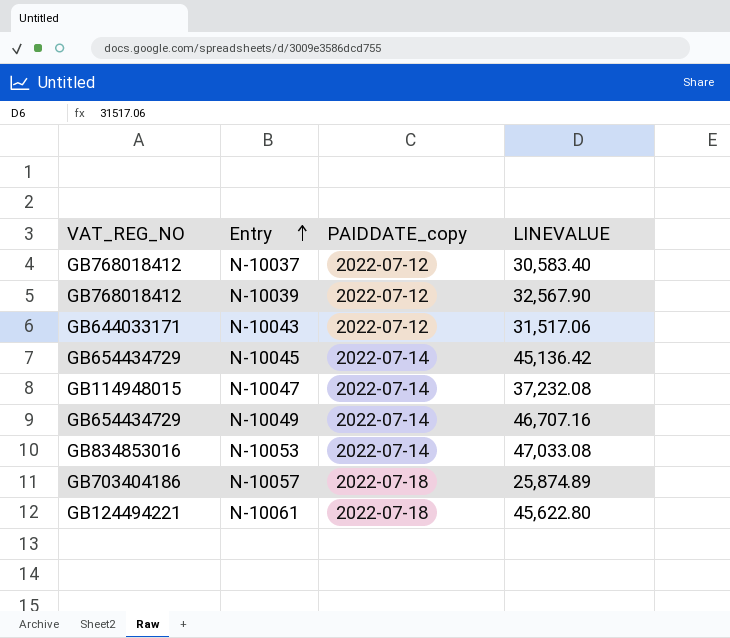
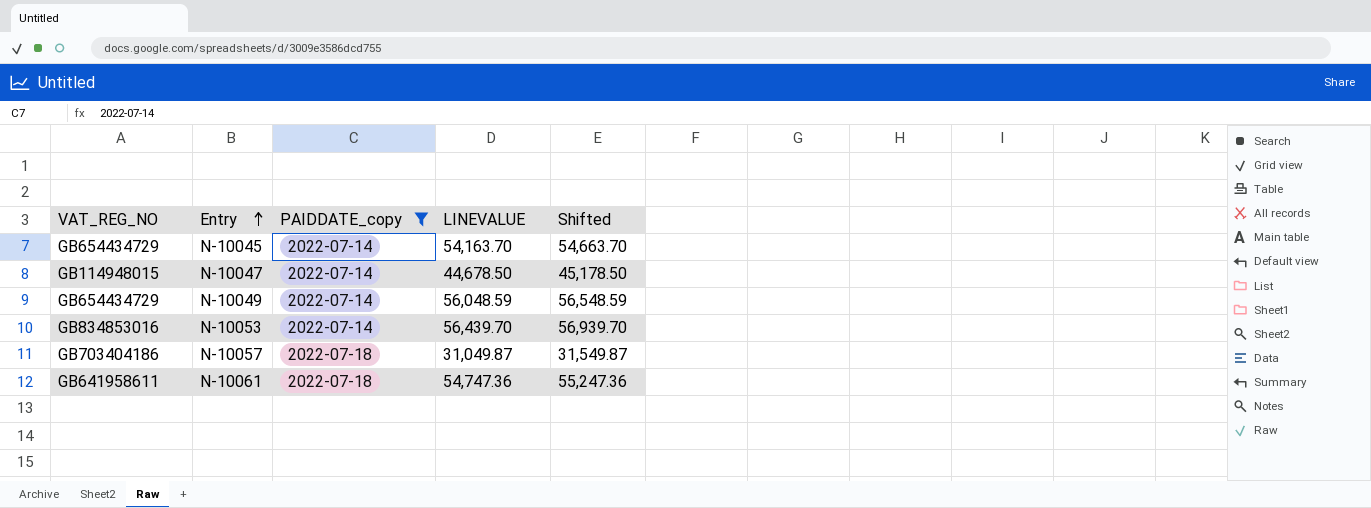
filter: none -> PAIDDATE_copy != 2022-07-12
column Shifted | formula: none -> [LINEVALUE] + 500
N-10045 | LINEVALUE: 45,136.42 -> 54,163.70
N-10047 | LINEVALUE: 37,232.08 -> 44,678.50
N-10049 | LINEVALUE: 46,707.16 -> 56,048.59
N-10053 | LINEVALUE: 47,033.08 -> 56,439.70
N-10057 | LINEVALUE: 25,874.89 -> 31,049.87
N-10061 | VAT_REG_NO: GB124494221 -> GB641958611
N-10061 | LINEVALUE: 45,622.80 -> 54,747.36

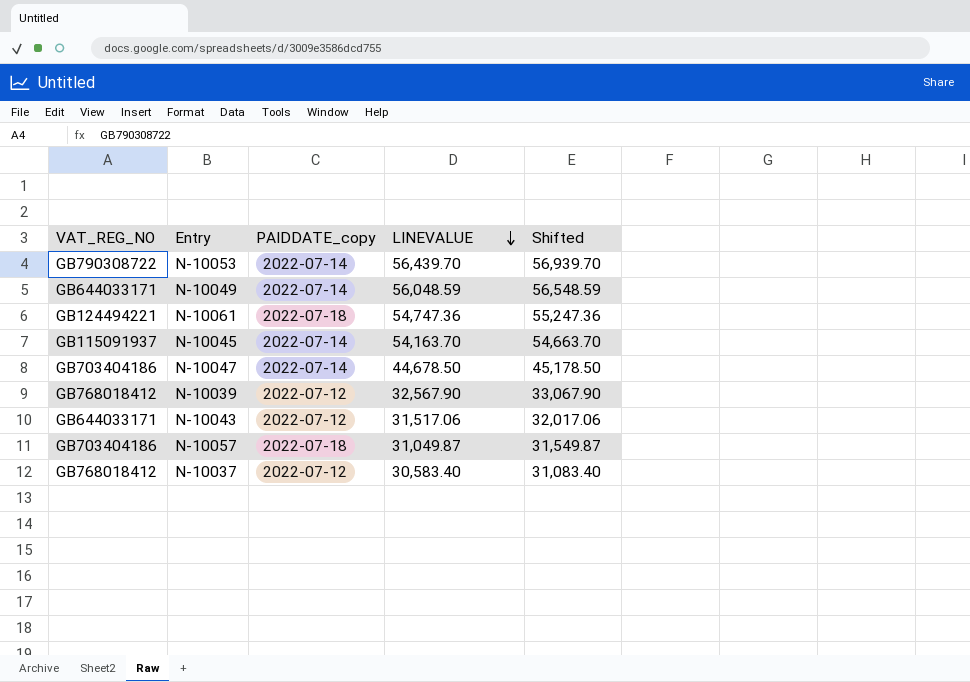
filter: PAIDDATE_copy != 2022-07-12 -> none
row order: Entry ascending -> LINEVALUE descending
N-10053 | VAT_REG_NO: GB834853016 -> GB790308722
N-10049 | VAT_REG_NO: GB654434729 -> GB644033171
N-10061 | VAT_REG_NO: GB641958611 -> GB124494221
N-10045 | VAT_REG_NO: GB654434729 -> GB115091937
N-10047 | VAT_REG_NO: GB114948015 -> GB703404186

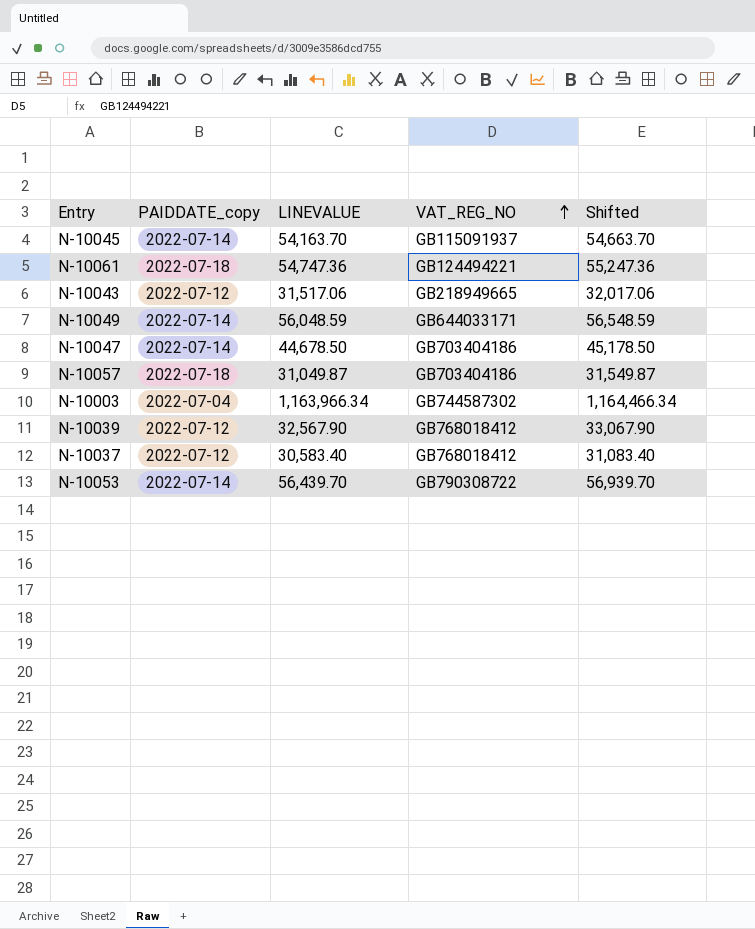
row order: LINEVALUE descending -> VAT_REG_NO ascending
column VAT_REG_NO | position: 1 -> 4
N-10043 | VAT_REG_NO: GB644033171 -> GB218949665
row N-10003: none -> 2022-07-04 | 1,163,966.34 | GB744587302 | 1,164,466.34

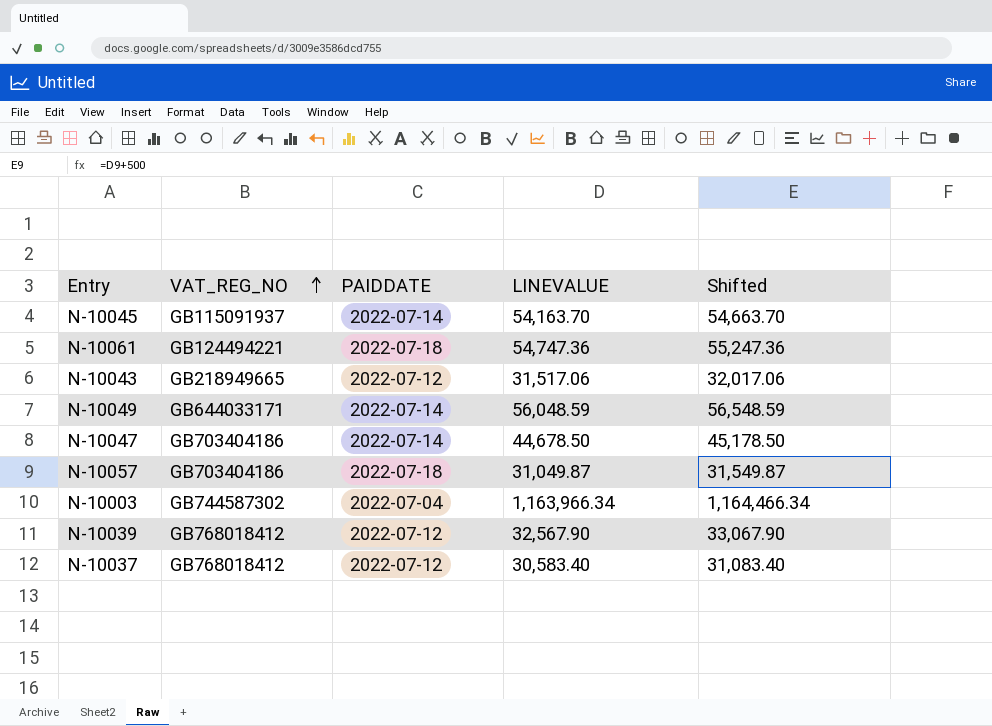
column VAT_REG_NO | position: 4 -> 2
column name: PAIDDATE_copy -> PAIDDATE
row N-10053: 2022-07-14 | 56,439.70 | GB790308722 | 56,939.70 -> none

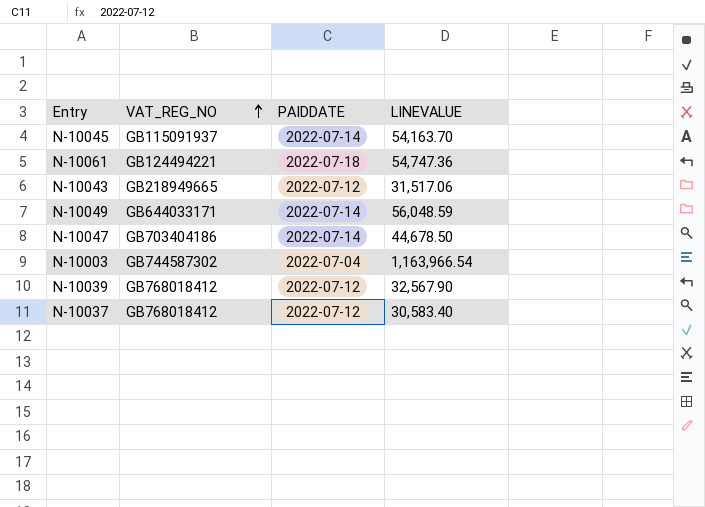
column Shifted | formula: [LINEVALUE] + 500 -> none
row N-10057: GB703404186 | 2022-07-18 | 31,049.87 | 31,549.87 -> none
N-10003 | LINEVALUE: 1,163,966.34 -> 1,163,966.54

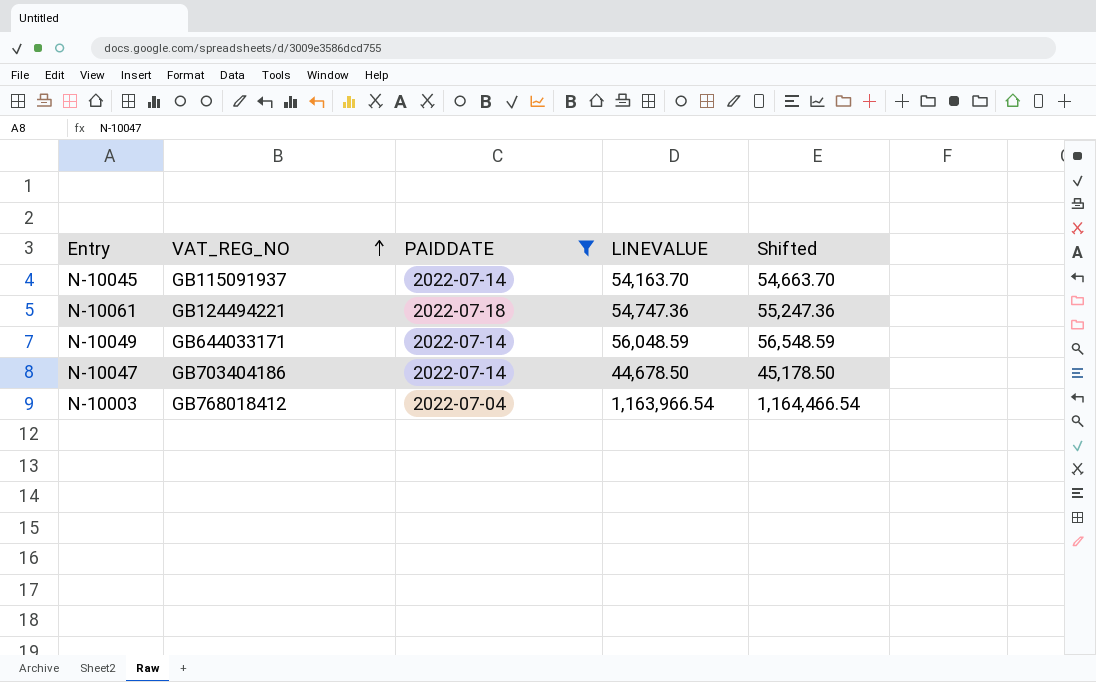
filter: none -> PAIDDATE != 2022-07-12
column Shifted | formula: none -> [LINEVALUE] + 500
N-10003 | VAT_REG_NO: GB744587302 -> GB768018412

